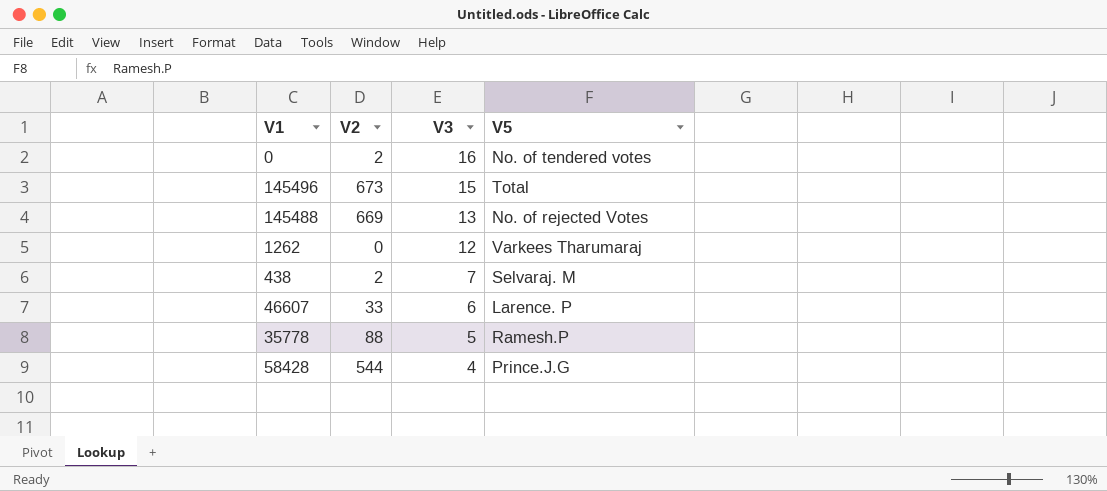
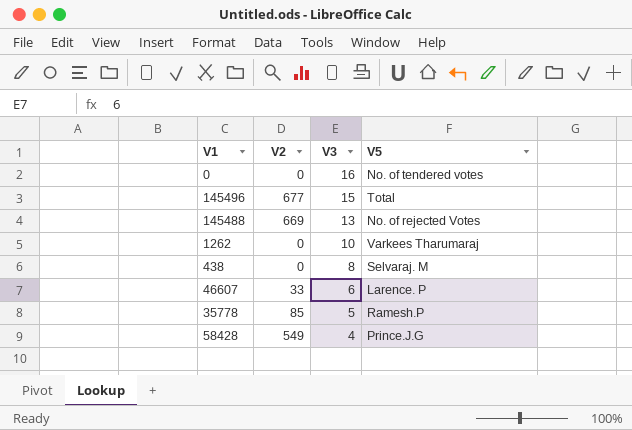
0 | V2: 2 -> 0
145496 | V2: 673 -> 677
1262 | V3: 12 -> 10
438 | V2: 2 -> 0
438 | V3: 7 -> 8
35778 | V2: 88 -> 85
58428 | V2: 544 -> 549

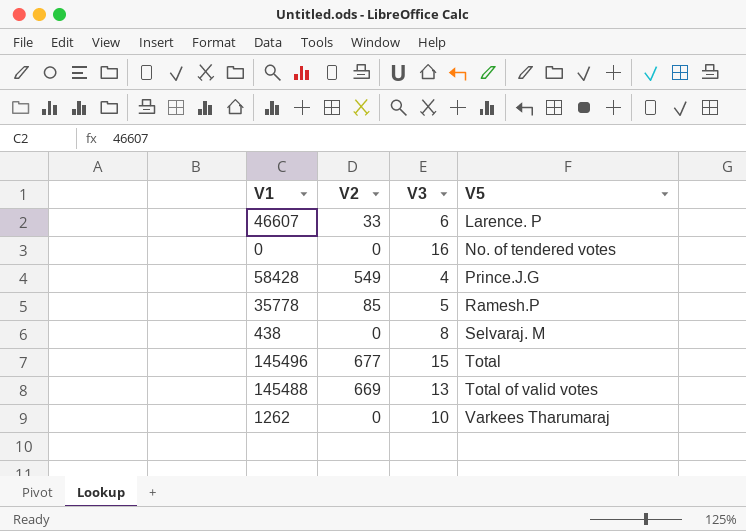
row order: V3 descending -> V5 ascending
145488 | V5: No. of rejected Votes -> Total of valid votes

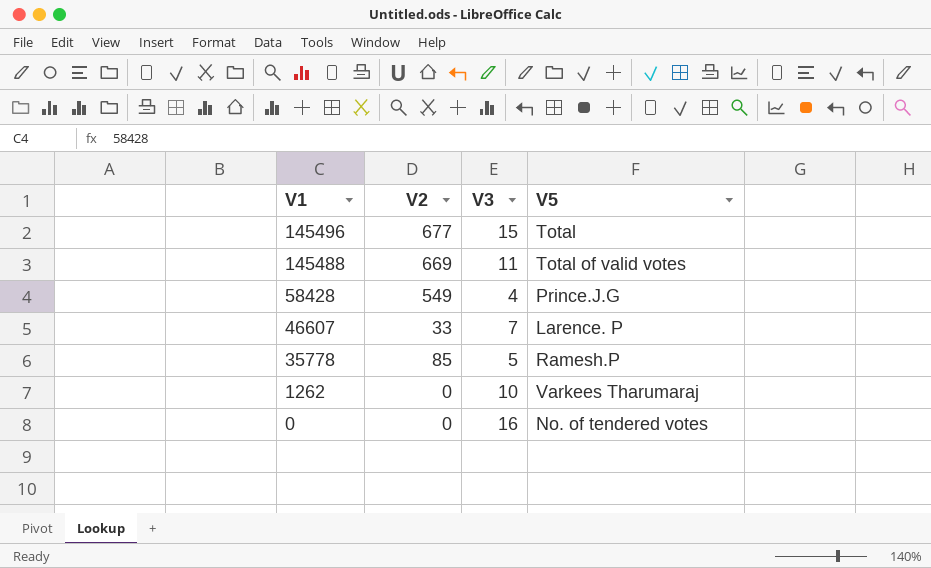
row order: V5 ascending -> V1 descending
row 438: 0 | 8 | Selvaraj. M -> none
145488 | V3: 13 -> 11
46607 | V3: 6 -> 7

